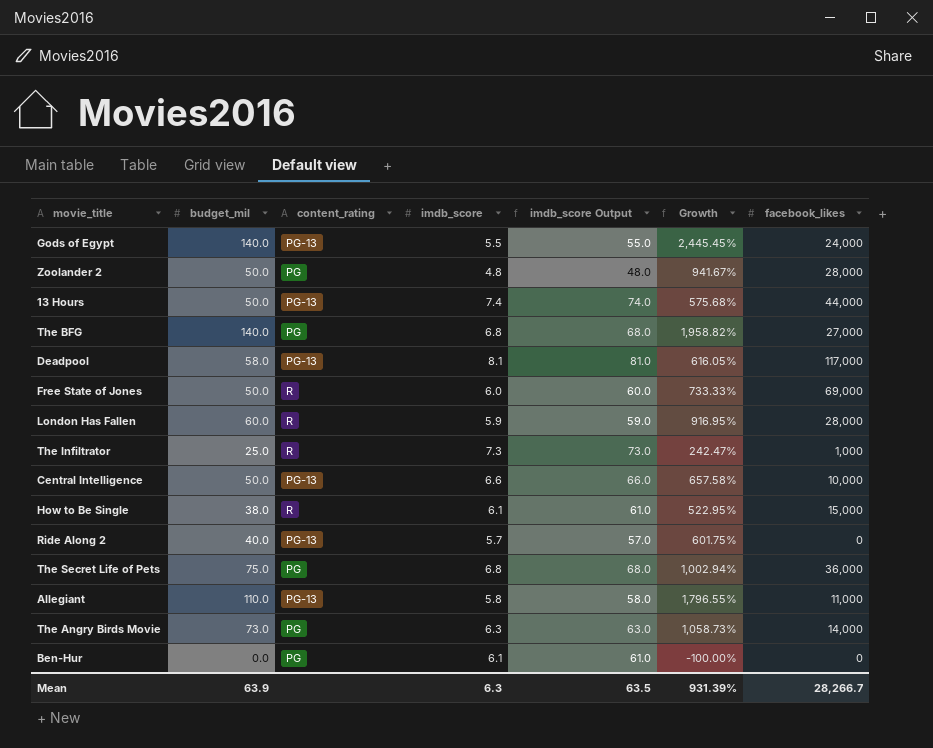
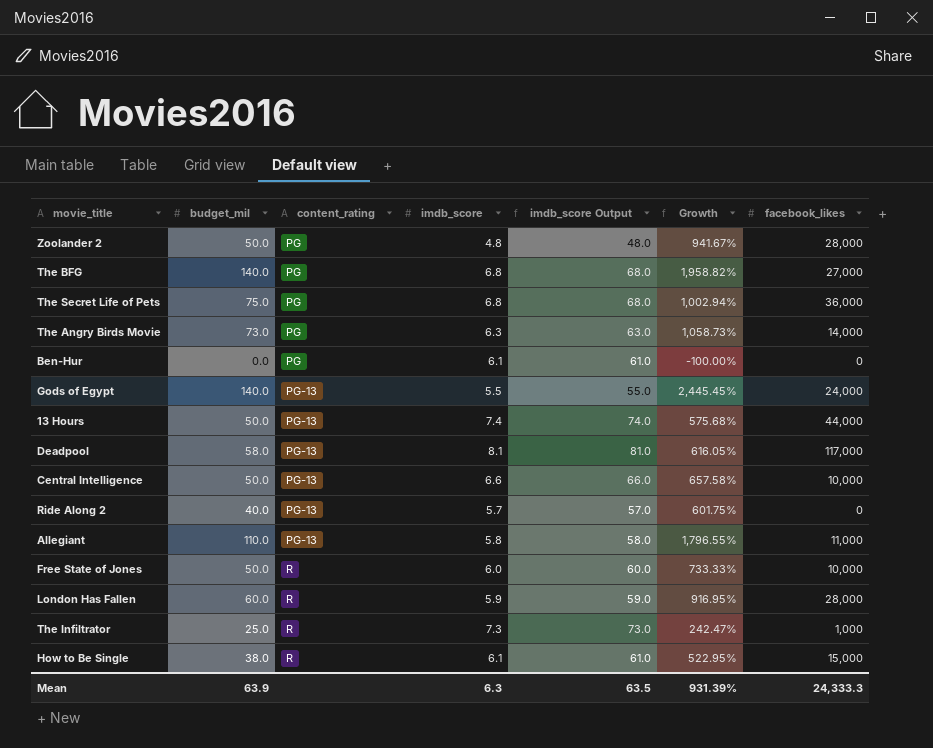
row order: none -> content_rating ascending
Free State of Jones | facebook_likes: 69,000 -> 10,000
Mean | facebook_likes: 28,266.7 -> 24,333.3

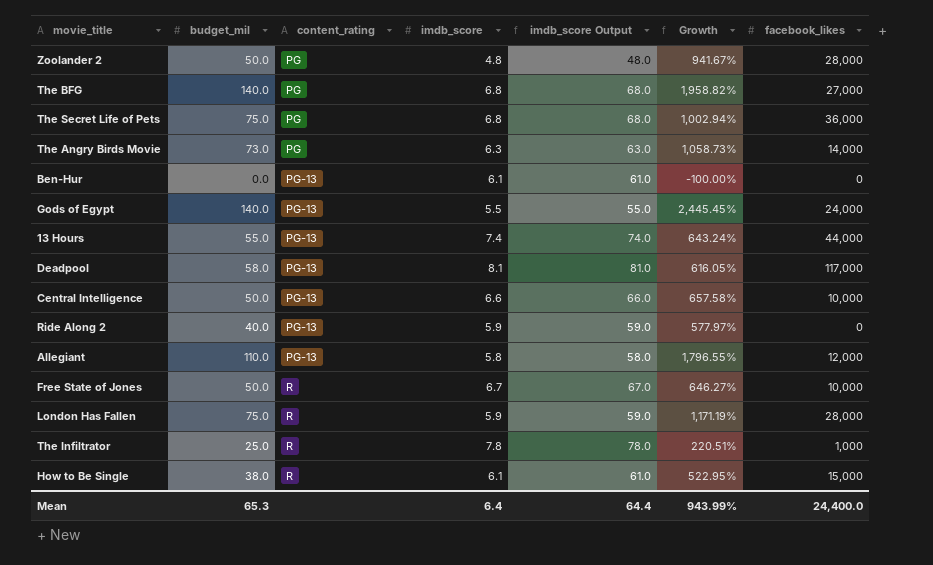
Ben-Hur | content_rating: PG -> PG-13
13 Hours | budget_mil: 50.0 -> 55.0
13 Hours | Growth: 575.68% -> 643.24%
Ride Along 2 | imdb_score: 5.7 -> 5.9
Ride Along 2 | imdb_score Output: 57.0 -> 59.0
Ride Along 2 | Growth: 601.75% -> 577.97%
Allegiant | facebook_likes: 11,000 -> 12,000
Free State of Jones | imdb_score: 6.0 -> 6.7
Free State of Jones | imdb_score Output: 60.0 -> 67.0
Free State of Jones | Growth: 733.33% -> 646.27%
London Has Fallen | budget_mil: 60.0 -> 75.0
London Has Fallen | Growth: 916.95% -> 1,171.19%
The Infiltrator | imdb_score: 7.3 -> 7.8
The Infiltrator | imdb_score Output: 73.0 -> 78.0
The Infiltrator | Growth: 242.47% -> 220.51%
Mean | budget_mil: 63.9 -> 65.3
Mean | imdb_score: 6.3 -> 6.4
Mean | imdb_score Output: 63.5 -> 64.4
Mean | Growth: 931.39% -> 943.99%
Mean | facebook_likes: 24,333.3 -> 24,400.0

